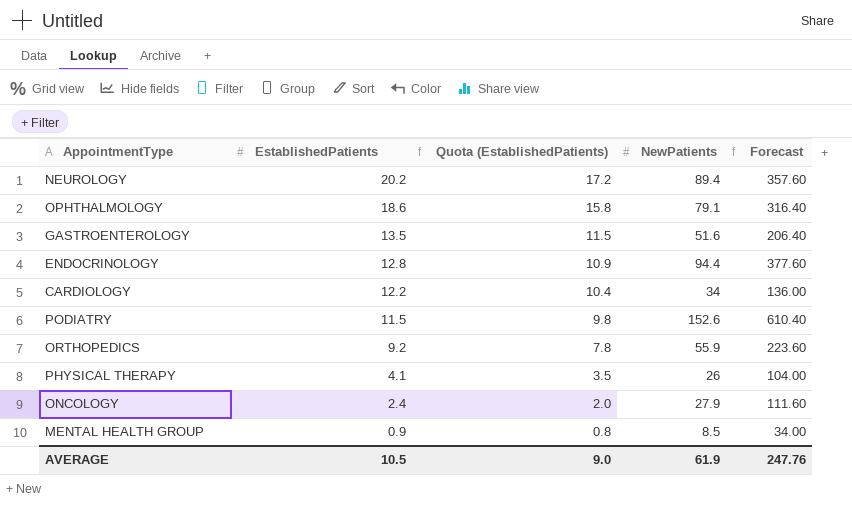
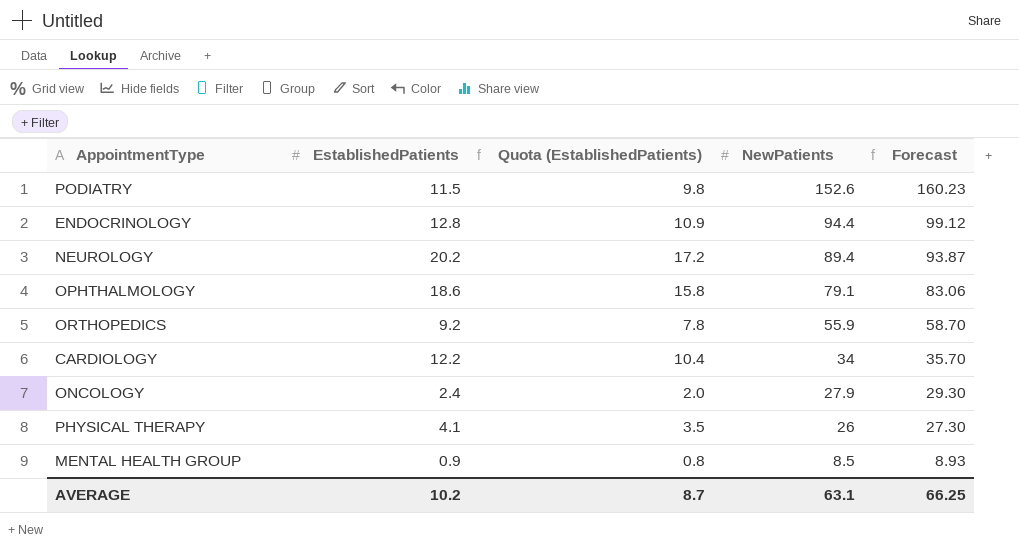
row order: EstablishedPatients descending -> NewPatients descending
column Forecast | formula: [NewPatients] * 4 -> [NewPatients] * 1.05
row GASTROENTEROLOGY: 13.5 | 11.5 | 51.6 | 206.40 -> none
AVERAGE | EstablishedPatients: 10.5 -> 10.2
AVERAGE | Quota (EstablishedPatients): 9.0 -> 8.7
AVERAGE | NewPatients: 61.9 -> 63.1
AVERAGE | Forecast: 247.76 -> 66.25

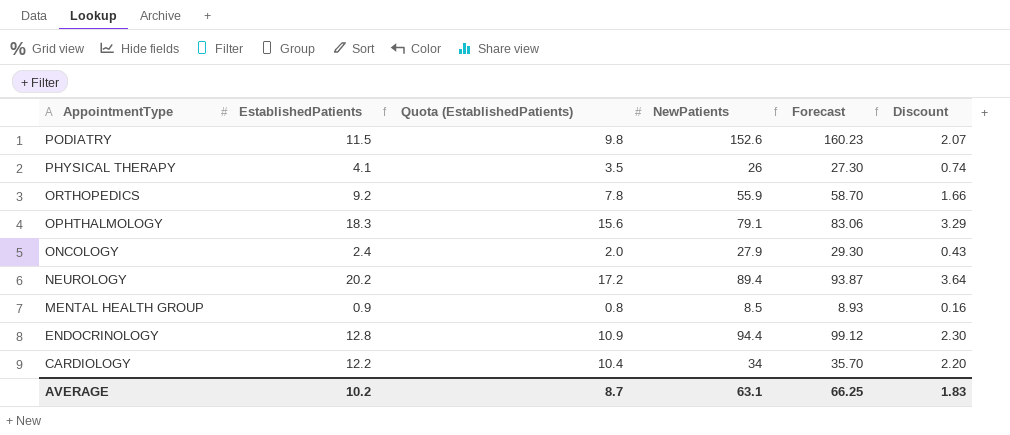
row order: NewPatients descending -> AppointmentType descending
column Discount | formula: none -> [EstablishedPatients] * 0.18
OPHTHALMOLOGY | EstablishedPatients: 18.6 -> 18.3
OPHTHALMOLOGY | Quota (EstablishedPatients): 15.8 -> 15.6

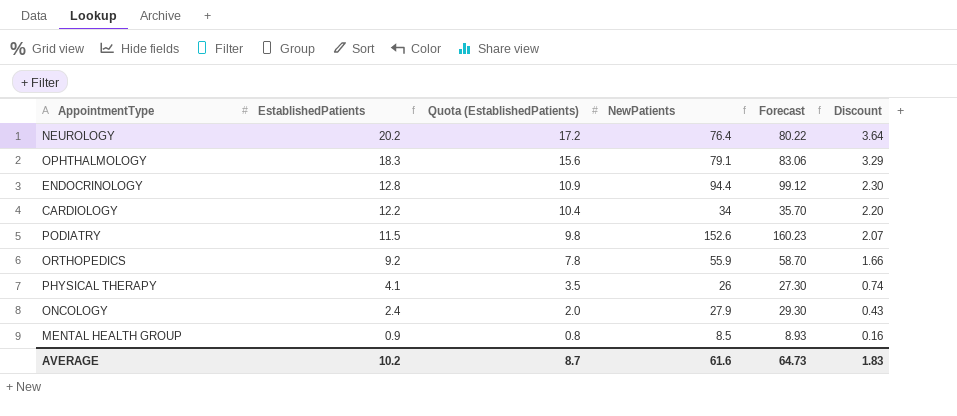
row order: AppointmentType descending -> EstablishedPatients descending
NEUROLOGY | NewPatients: 89.4 -> 76.4
NEUROLOGY | Forecast: 93.87 -> 80.22
AVERAGE | NewPatients: 63.1 -> 61.6
AVERAGE | Forecast: 66.25 -> 64.73

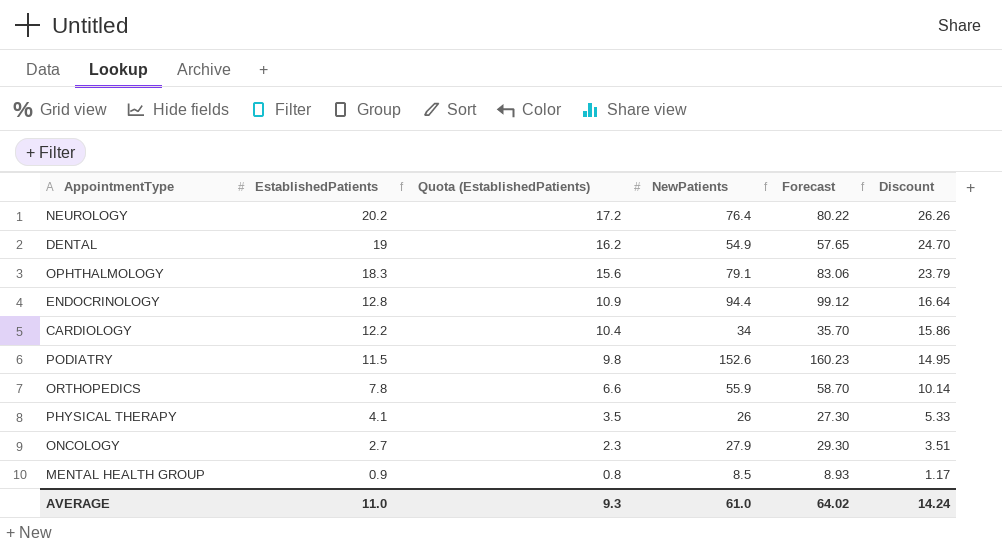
column Discount | formula: [EstablishedPatients] * 0.18 -> [EstablishedPatients] * 1.3
row DENTAL: none -> 19 | 16.2 | 54.9 | 57.65 | 24.70
ORTHOPEDICS | EstablishedPatients: 9.2 -> 7.8
ORTHOPEDICS | Quota (EstablishedPatients): 7.8 -> 6.6
ONCOLOGY | EstablishedPatients: 2.4 -> 2.7
ONCOLOGY | Quota (EstablishedPatients): 2.0 -> 2.3
AVERAGE | EstablishedPatients: 10.2 -> 11.0
AVERAGE | Quota (EstablishedPatients): 8.7 -> 9.3
AVERAGE | NewPatients: 61.6 -> 61.0
AVERAGE | Forecast: 64.73 -> 64.02
AVERAGE | Discount: 1.83 -> 14.24

